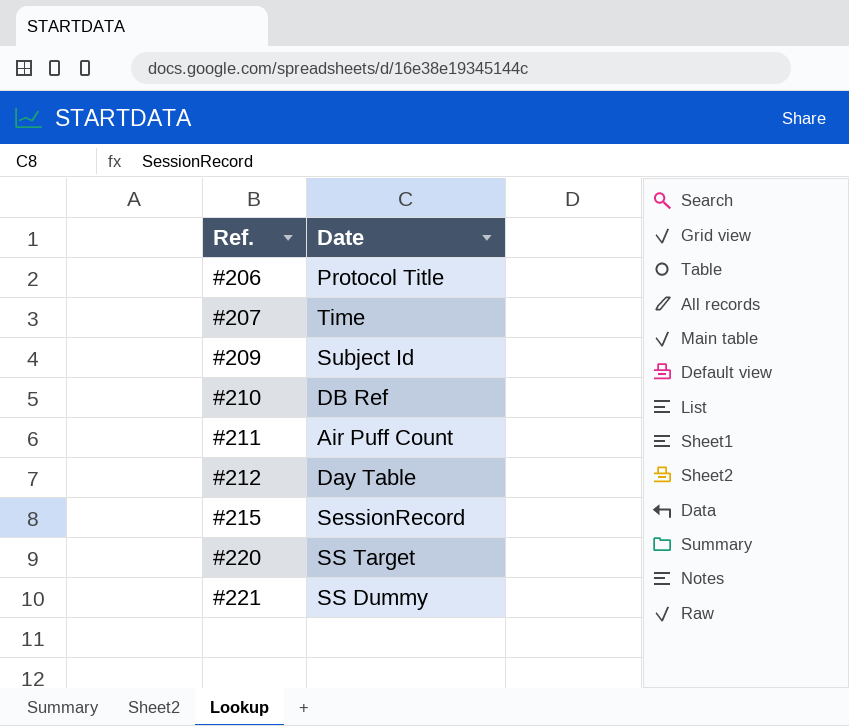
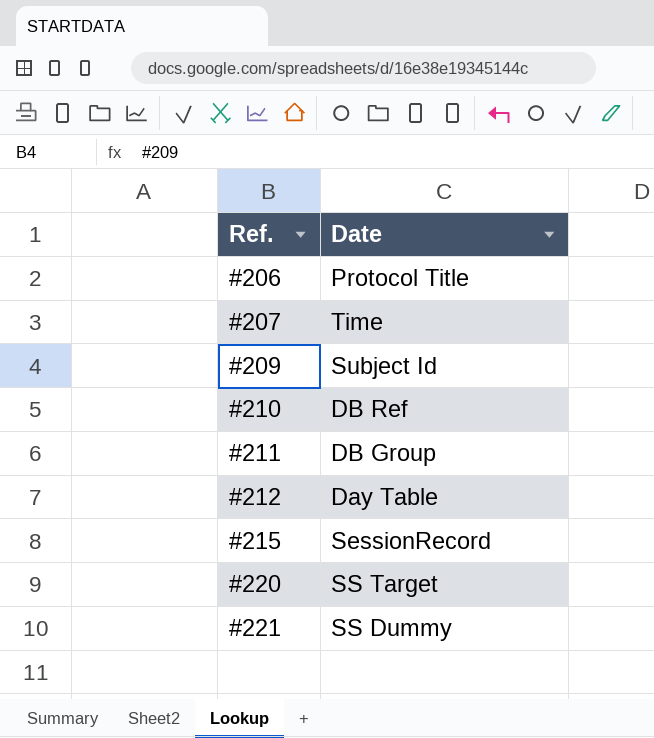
#211 | Date: Air Puff Count -> DB Group

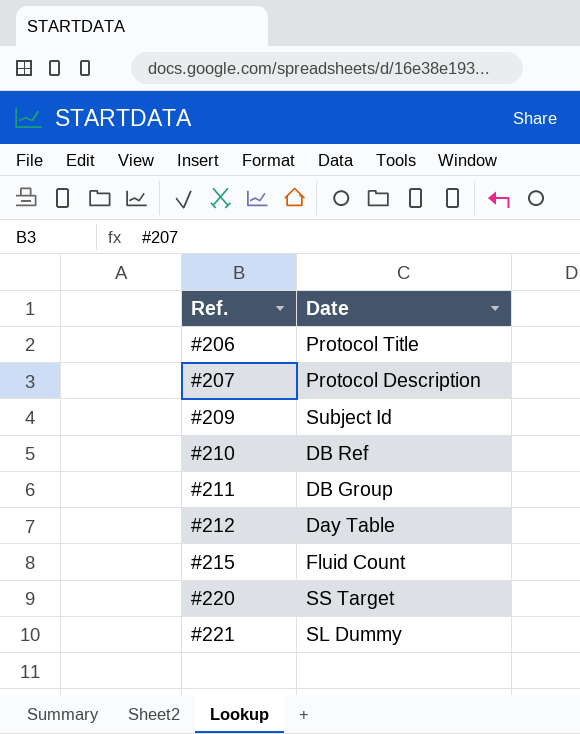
#207 | Date: Time -> Protocol Description
#215 | Date: SessionRecord -> Fluid Count
#221 | Date: SS Dummy -> SL Dummy

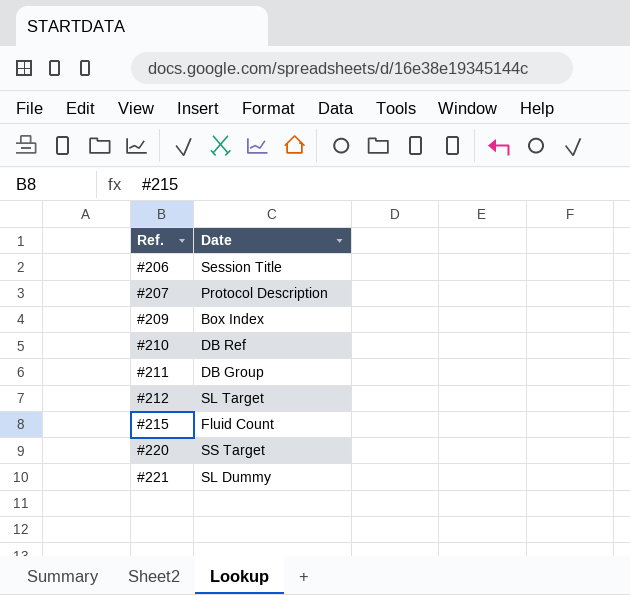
#206 | Date: Protocol Title -> Session Title
#209 | Date: Subject Id -> Box Index
#212 | Date: Day Table -> SL Target

